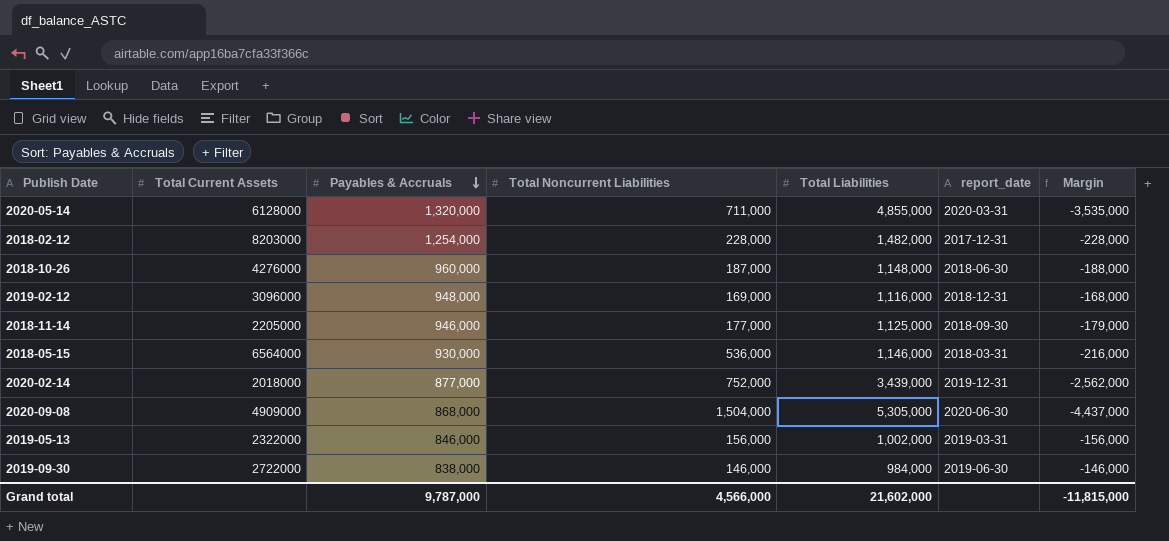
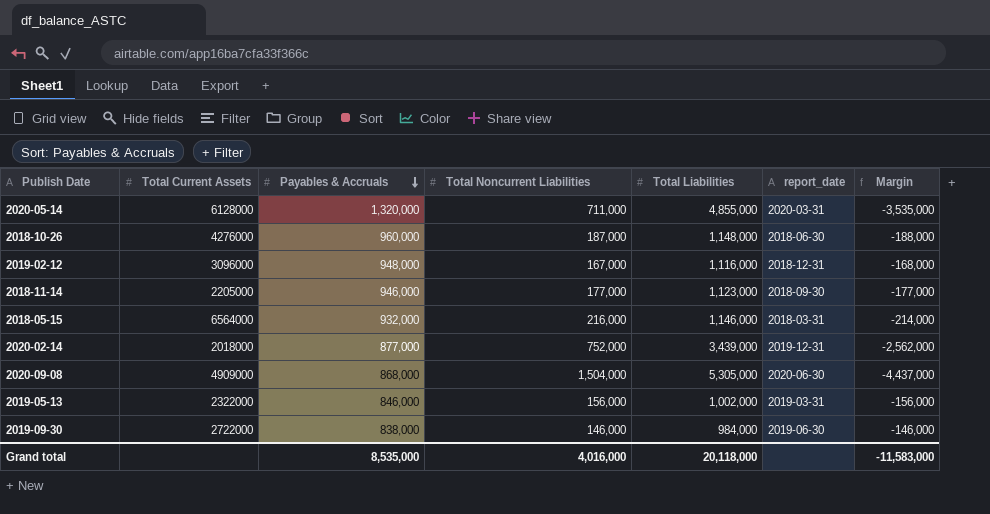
row 2018-02-12: 8203000 | 1,254,000 | 228,000 | 1,482,000 | 2017-12-31 | -228,000 -> none
2019-02-12 | Total Noncurrent Liabilities: 169,000 -> 167,000
2018-11-14 | Total Liabilities: 1,125,000 -> 1,123,000
2018-11-14 | Margin: -179,000 -> -177,000
2018-05-15 | Payables & Accruals: 930,000 -> 932,000
2018-05-15 | Total Noncurrent Liabilities: 536,000 -> 216,000
2018-05-15 | Margin: -216,000 -> -214,000
Grand total | Payables & Accruals: 9,787,000 -> 8,535,000
Grand total | Total Noncurrent Liabilities: 4,566,000 -> 4,016,000
Grand total | Total Liabilities: 21,602,000 -> 20,118,000
Grand total | Margin: -11,815,000 -> -11,583,000

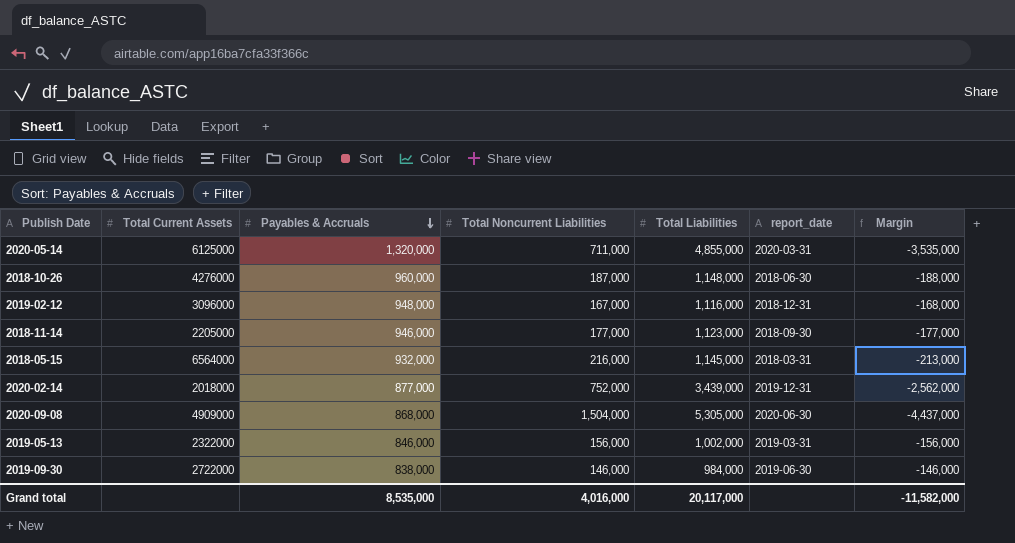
2020-05-14 | Total Current Assets: 6128000 -> 6125000
2018-05-15 | Total Liabilities: 1,146,000 -> 1,145,000
2018-05-15 | Margin: -214,000 -> -213,000
Grand total | Total Liabilities: 20,118,000 -> 20,117,000
Grand total | Margin: -11,583,000 -> -11,582,000

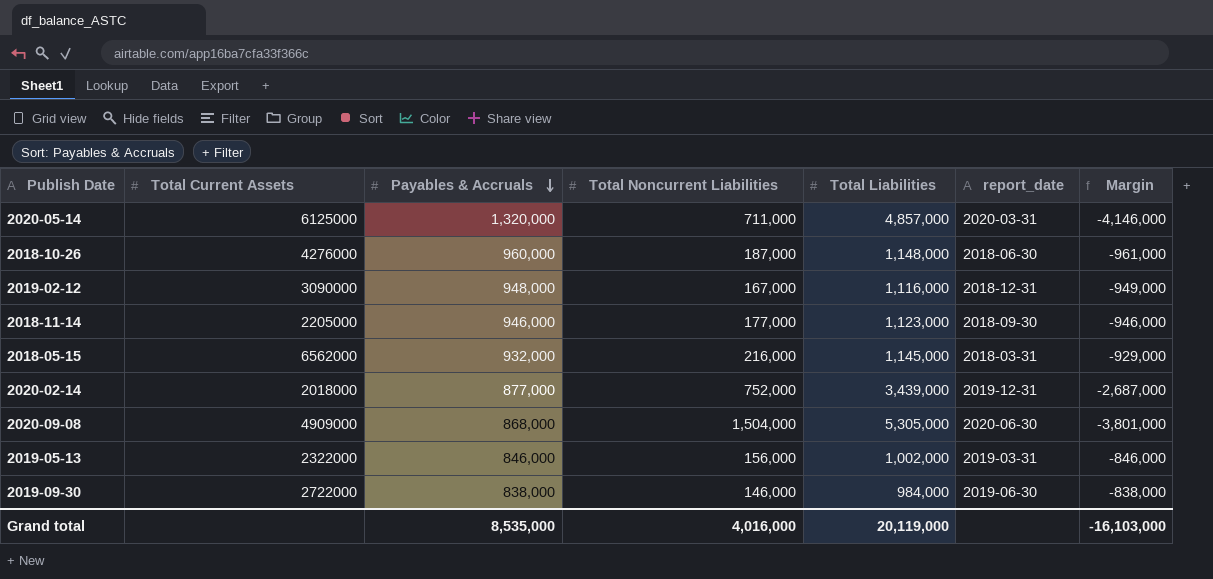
column Margin | formula: [Payables & Accruals] - [Total Liabilities] -> [Total Noncurrent Liabilities] - [Total Liabilities]
2020-05-14 | Total Liabilities: 4,855,000 -> 4,857,000
2019-02-12 | Total Current Assets: 3096000 -> 3090000
2018-05-15 | Total Current Assets: 6564000 -> 6562000
Grand total | Total Liabilities: 20,117,000 -> 20,119,000
Grand total | Margin: -11,582,000 -> -16,103,000

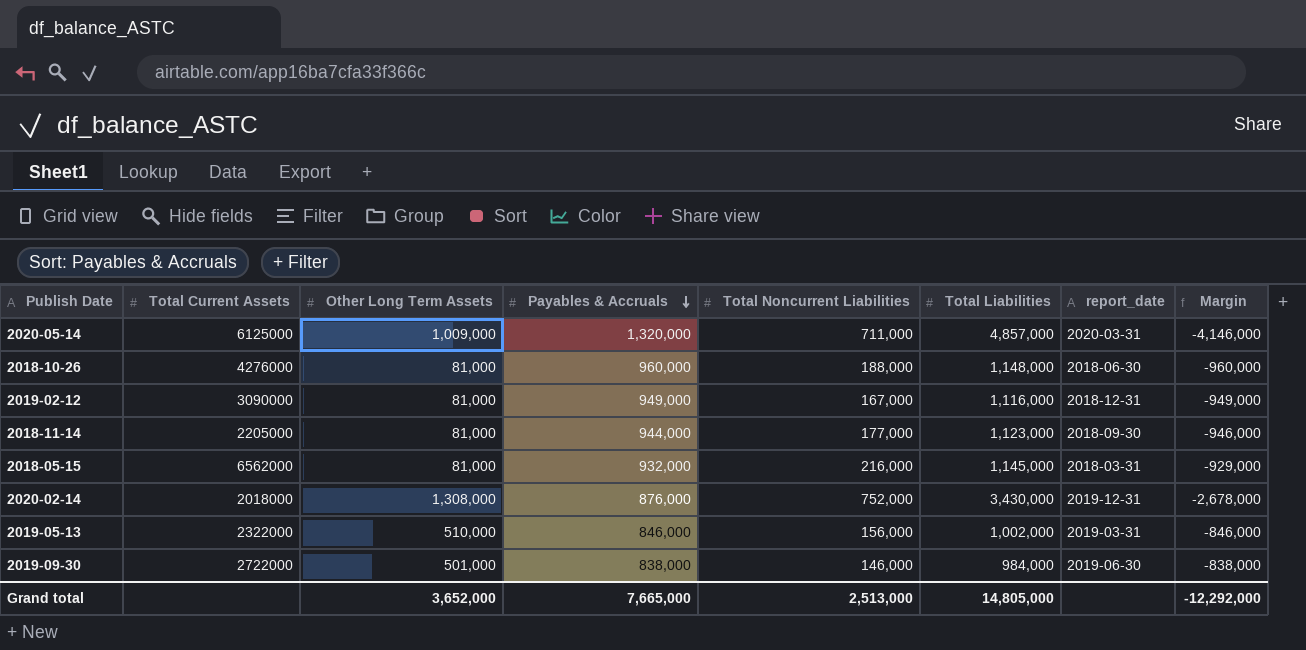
column Other Long Term Assets | position: none -> 3
row 2020-09-08: 4909000 | 868,000 | 1,504,000 | 5,305,000 | 2020-06-30 | -3,801,000 -> none
2018-10-26 | Total Noncurrent Liabilities: 187,000 -> 188,000
2018-10-26 | Margin: -961,000 -> -960,000
2019-02-12 | Payables & Accruals: 948,000 -> 949,000
2018-11-14 | Payables & Accruals: 946,000 -> 944,000
2020-02-14 | Payables & Accruals: 877,000 -> 876,000
2020-02-14 | Total Liabilities: 3,439,000 -> 3,430,000
2020-02-14 | Margin: -2,687,000 -> -2,678,000
Grand total | Payables & Accruals: 8,535,000 -> 7,665,000
Grand total | Total Noncurrent Liabilities: 4,016,000 -> 2,513,000
Grand total | Total Liabilities: 20,119,000 -> 14,805,000
Grand total | Margin: -16,103,000 -> -12,292,000

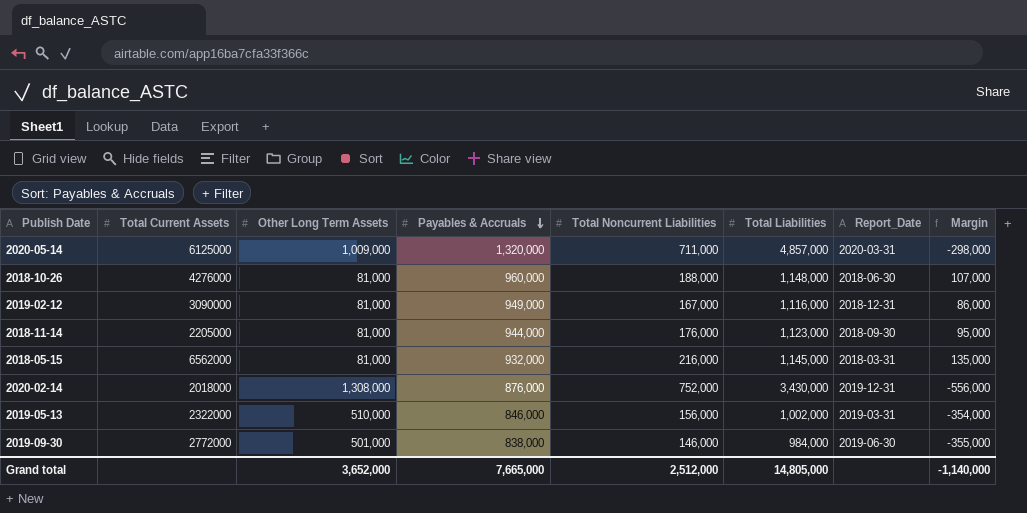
column name: report_date -> Report_Date
column Margin | formula: [Total Noncurrent Liabilities] - [Total Liabilities] -> [Total Noncurrent Liabilities] - [Other Long Term Assets]
2018-11-14 | Total Noncurrent Liabilities: 177,000 -> 176,000
2019-09-30 | Total Current Assets: 2722000 -> 2772000
Grand total | Total Noncurrent Liabilities: 2,513,000 -> 2,512,000
Grand total | Margin: -12,292,000 -> -1,140,000

